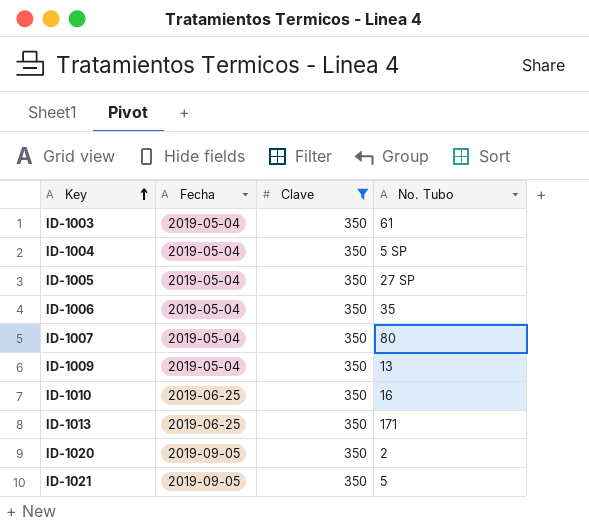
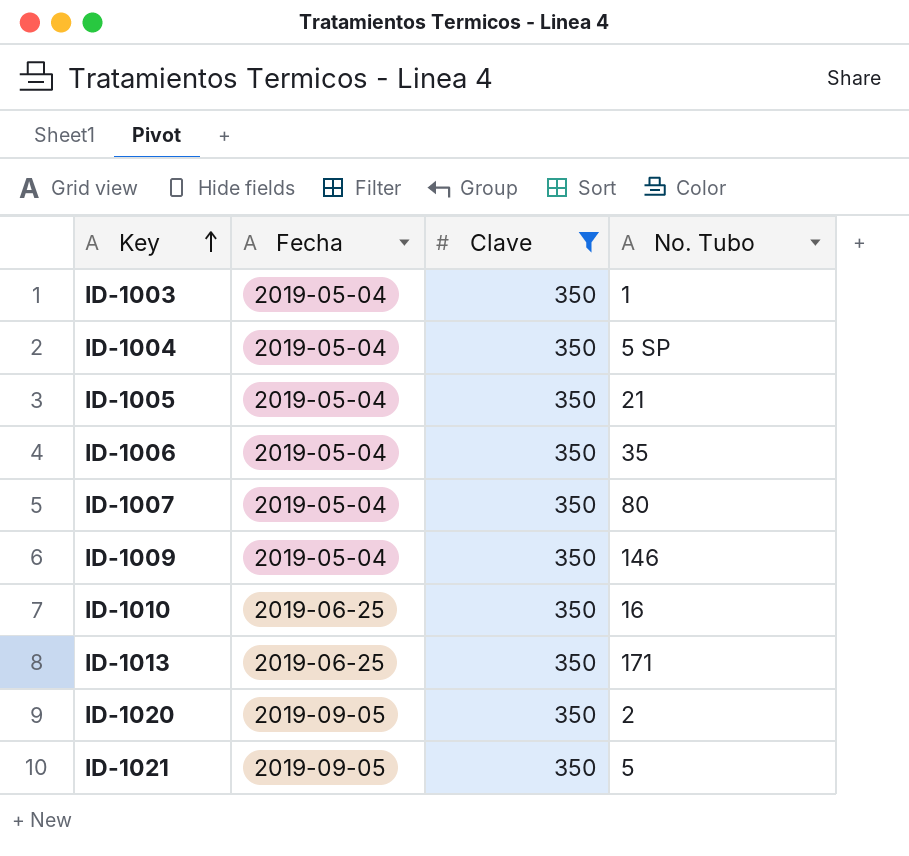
ID-1003 | No. Tubo: 61 -> 1
ID-1005 | No. Tubo: 27 SP -> 21
ID-1009 | No. Tubo: 13 -> 146

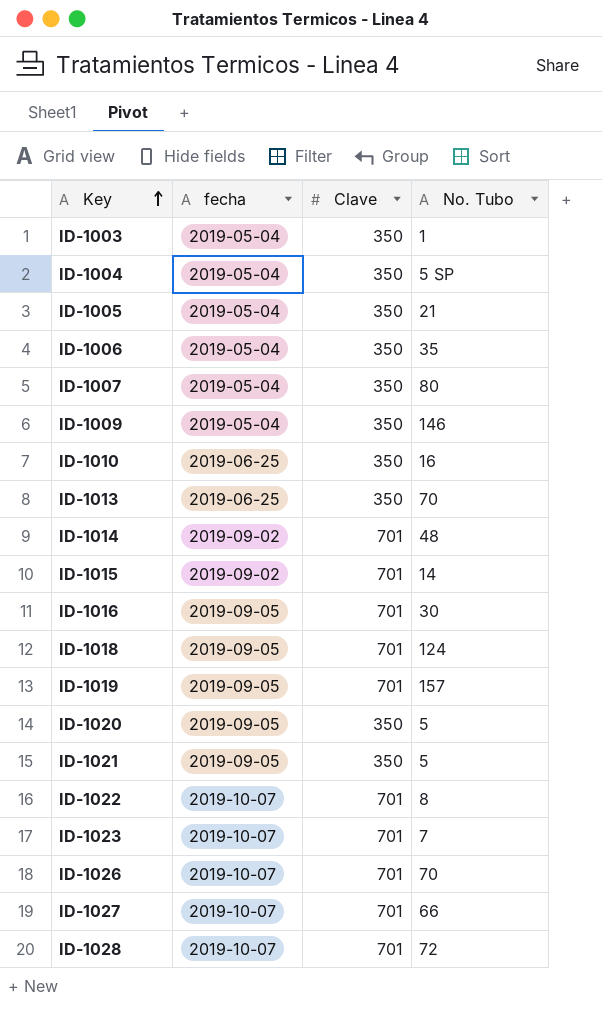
filter: Clave = 350 -> none
column name: Fecha -> fecha
ID-1013 | No. Tubo: 171 -> 70
ID-1020 | No. Tubo: 2 -> 5

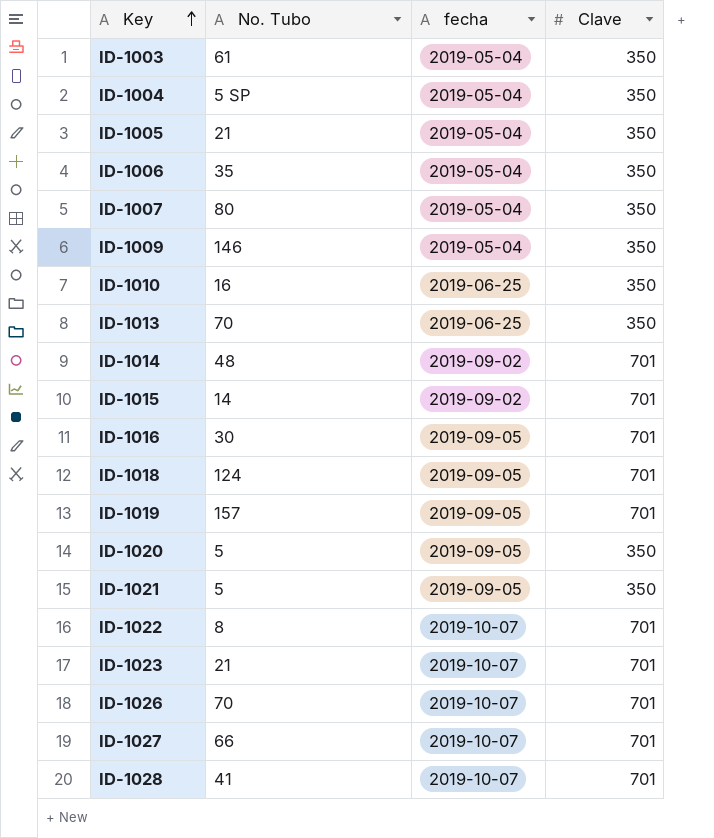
column No. Tubo | position: 4 -> 2
ID-1003 | No. Tubo: 1 -> 61
ID-1023 | No. Tubo: 7 -> 21
ID-1028 | No. Tubo: 72 -> 41

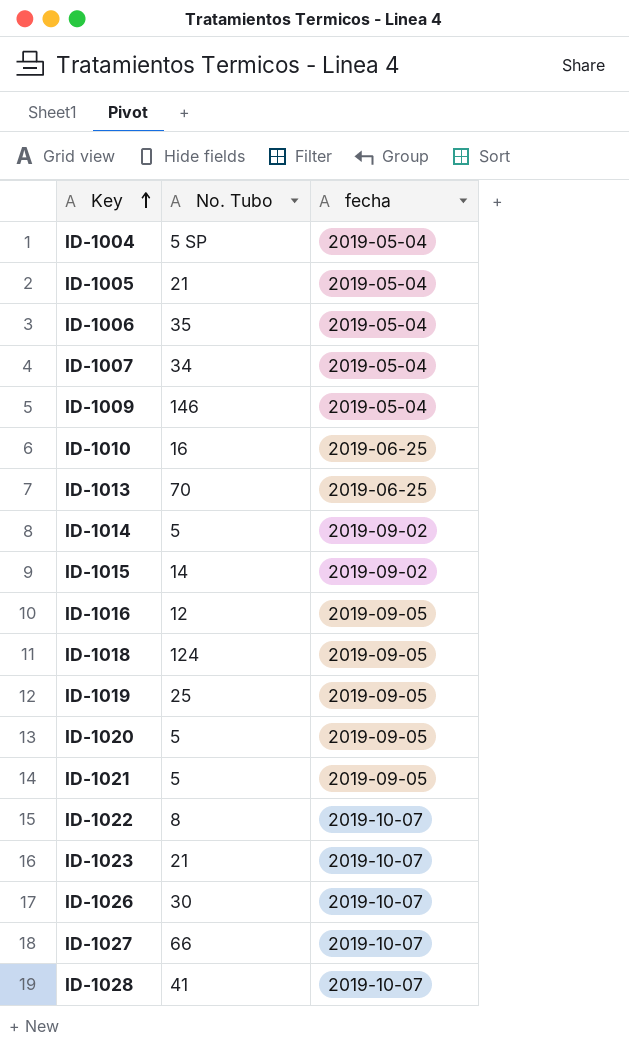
column Clave | position: 4 -> none
row ID-1003: 61 | 2019-05-04 | 350 -> none
ID-1007 | No. Tubo: 80 -> 34
ID-1014 | No. Tubo: 48 -> 5
ID-1016 | No. Tubo: 30 -> 12
ID-1019 | No. Tubo: 157 -> 25
ID-1026 | No. Tubo: 70 -> 30

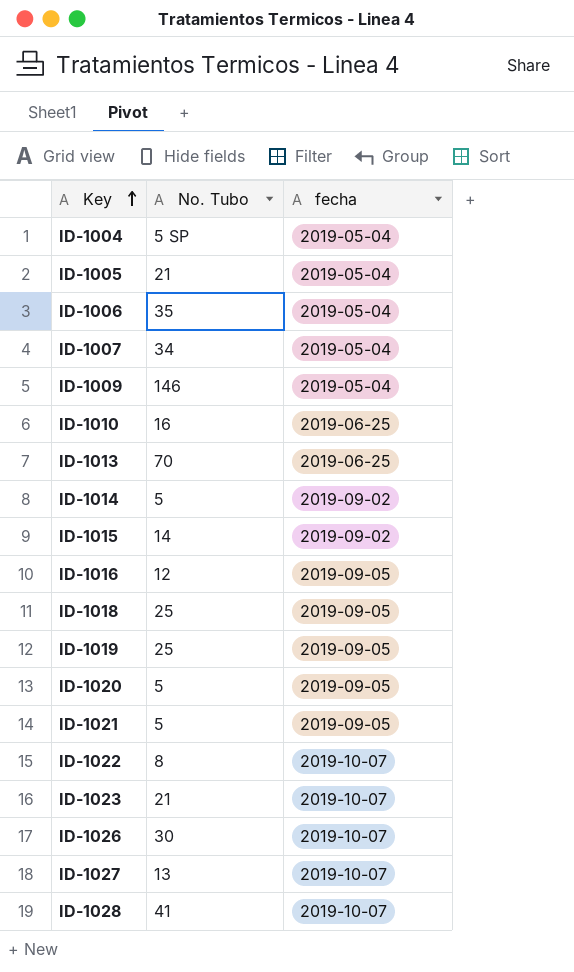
ID-1018 | No. Tubo: 124 -> 25
ID-1027 | No. Tubo: 66 -> 13

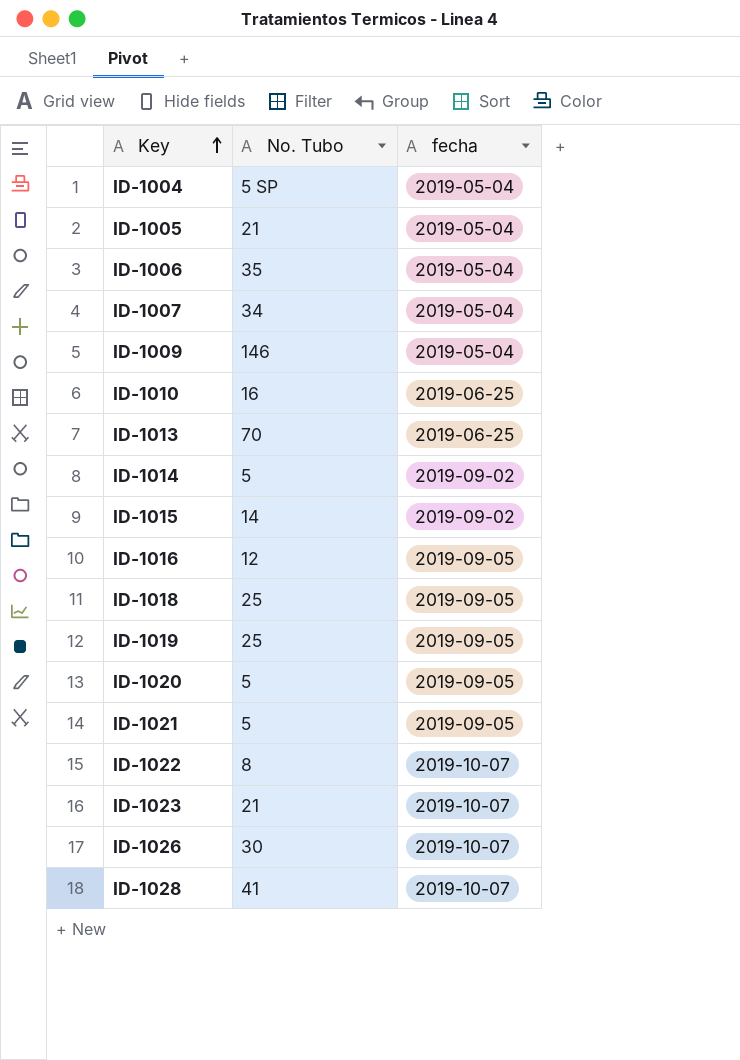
row ID-1027: 13 | 2019-10-07 -> none

